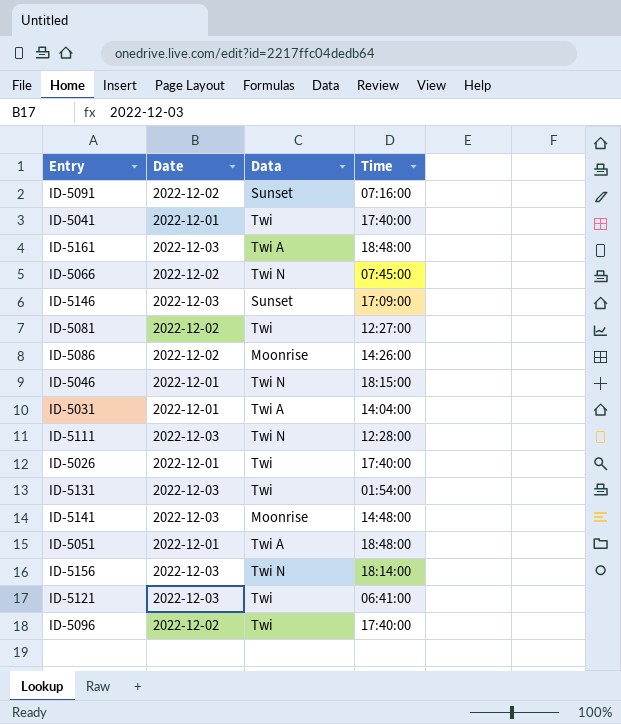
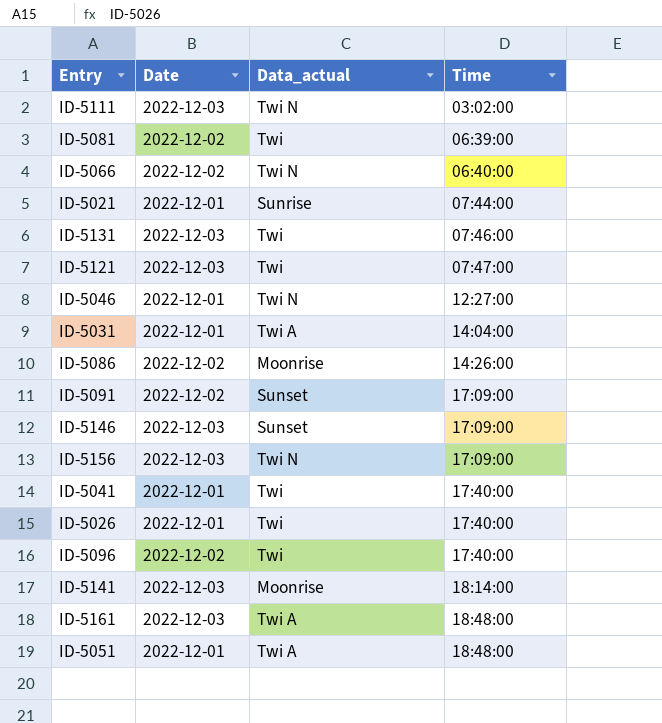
row order: none -> Time ascending
column name: Data -> Data_actual
ID-5111 | Time: 12:28:00 -> 03:02:00
ID-5081 | Time: 12:27:00 -> 06:39:00
ID-5066 | Time: 07:45:00 -> 06:40:00
row ID-5021: none -> 2022-12-01 | Sunrise | 07:44:00
ID-5131 | Time: 01:54:00 -> 07:46:00
ID-5121 | Time: 06:41:00 -> 07:47:00
ID-5046 | Time: 18:15:00 -> 12:27:00
ID-5091 | Time: 07:16:00 -> 17:09:00
ID-5156 | Time: 18:14:00 -> 17:09:00
ID-5141 | Time: 14:48:00 -> 18:14:00

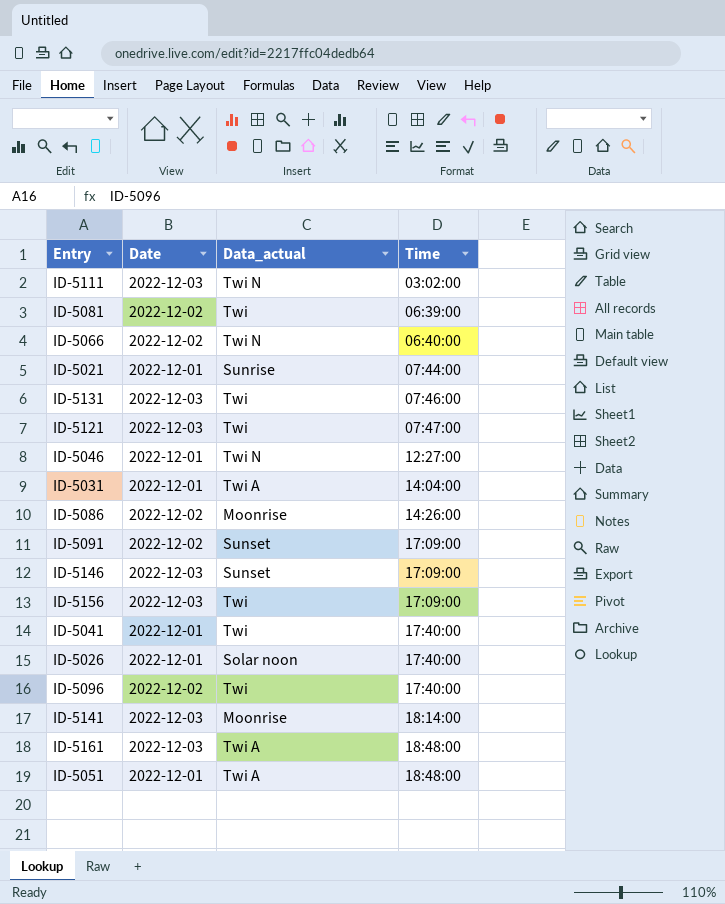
ID-5156 | Data_actual: Twi N -> Twi
ID-5026 | Data_actual: Twi -> Solar noon

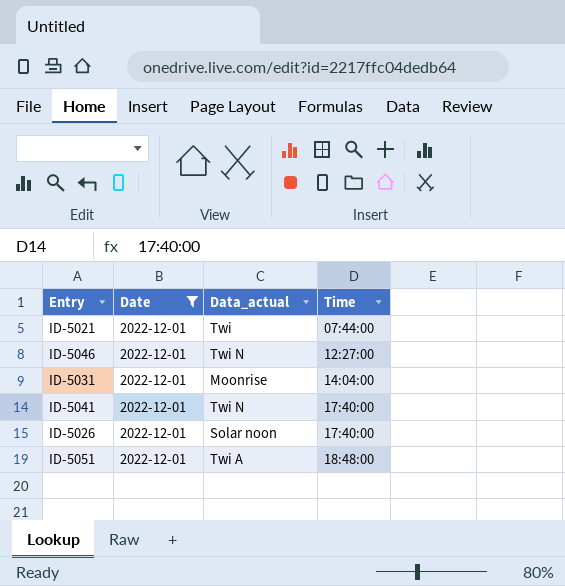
filter: none -> Date = 2022-12-01
ID-5021 | Data_actual: Sunrise -> Twi
ID-5031 | Data_actual: Twi A -> Moonrise
ID-5041 | Data_actual: Twi -> Twi N

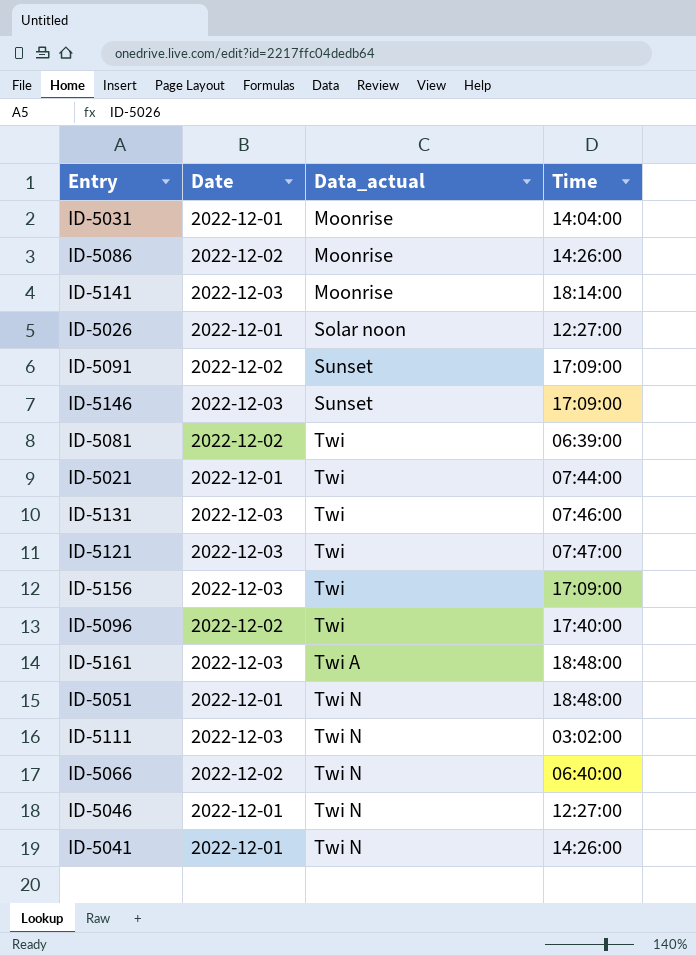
filter: Date = 2022-12-01 -> none
row order: Time ascending -> Data_actual ascending
ID-5026 | Time: 17:40:00 -> 12:27:00
ID-5051 | Data_actual: Twi A -> Twi N
ID-5041 | Time: 17:40:00 -> 14:26:00

